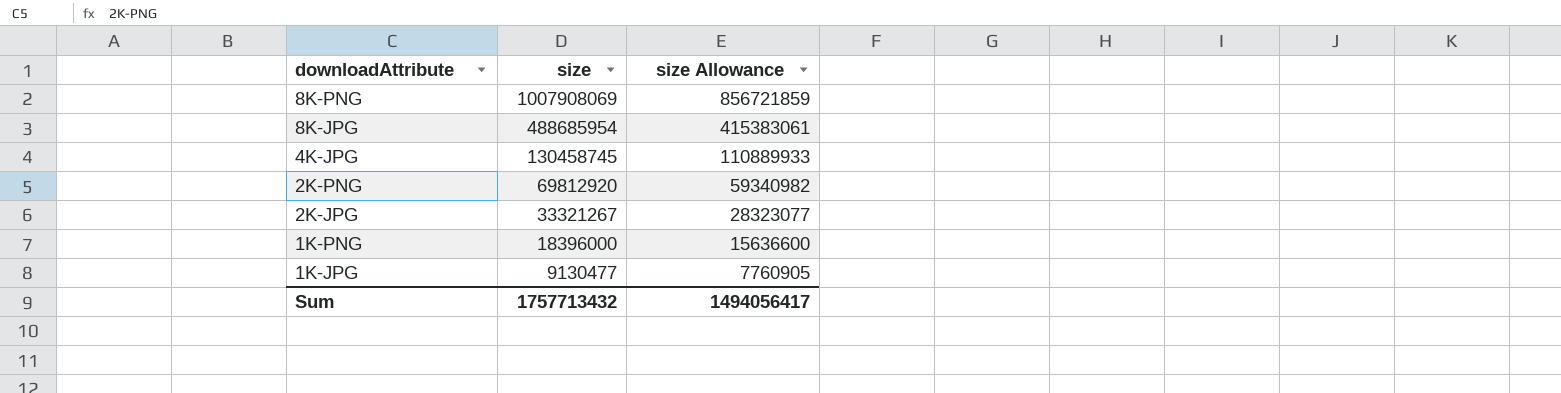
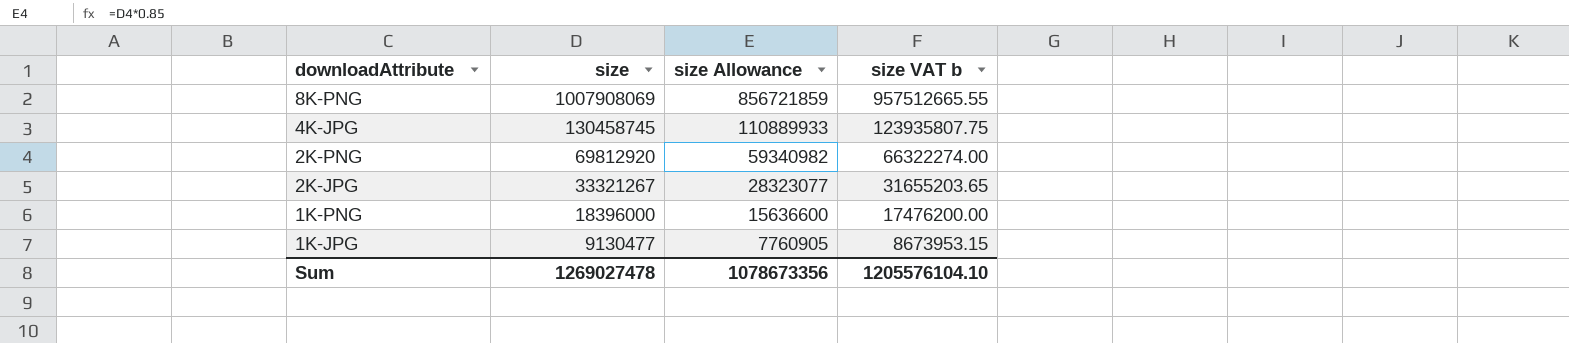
column size VAT b | formula: none -> [size] * 0.95
row 8K-JPG: 488685954 | 415383061 -> none
Sum | size: 1757713432 -> 1269027478
Sum | size Allowance: 1494056417 -> 1078673356

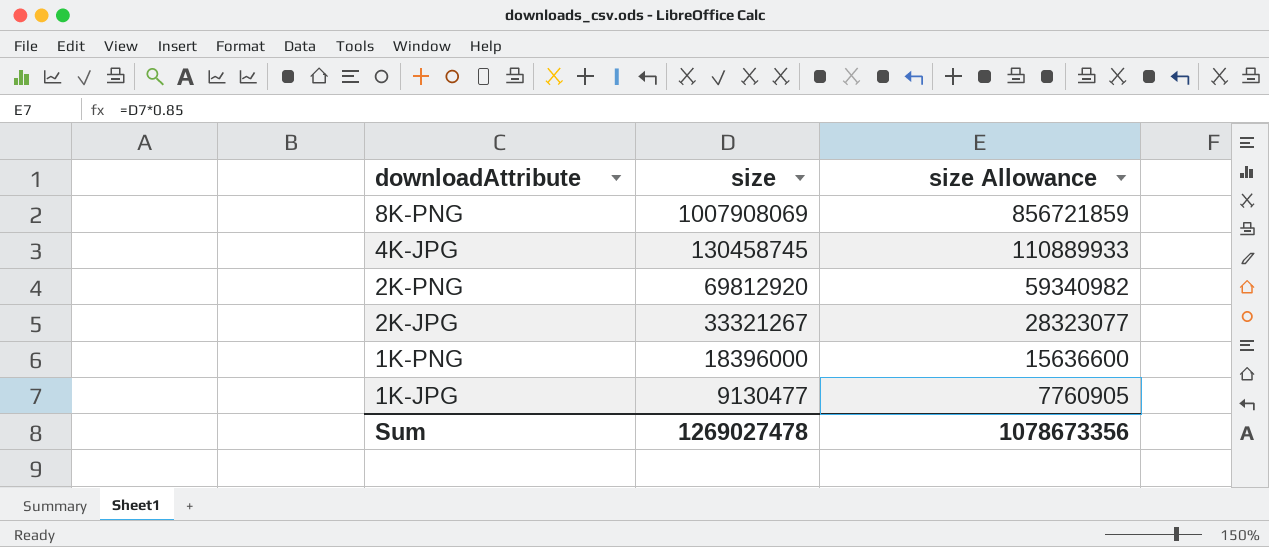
column size VAT b | formula: [size] * 0.95 -> none

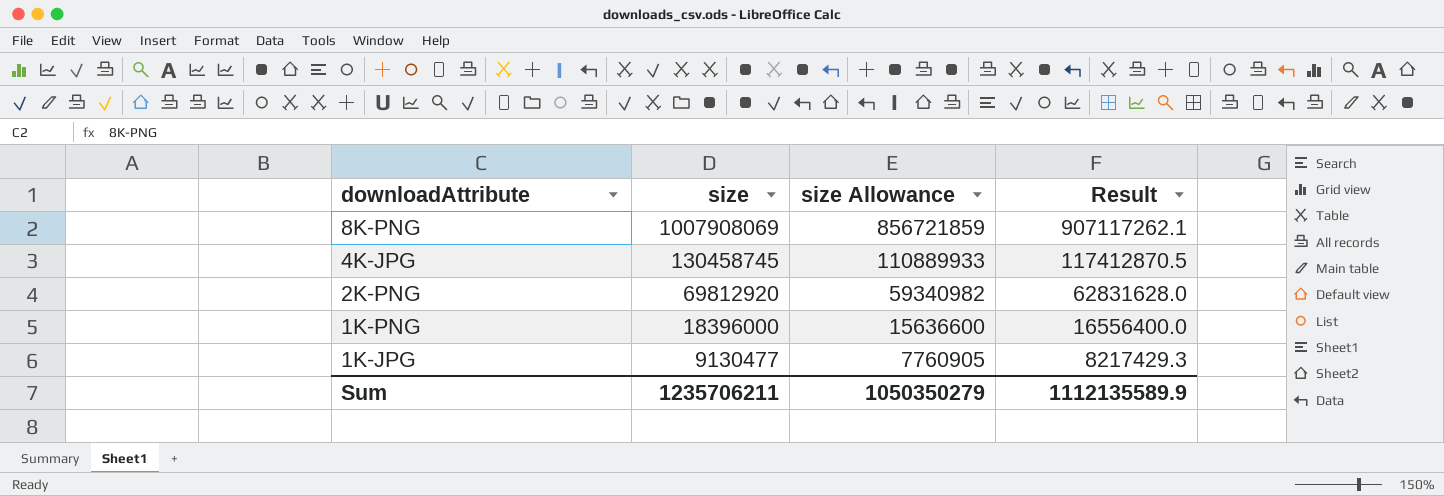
column Result | formula: none -> [size] * 0.9
row 2K-JPG: 33321267 | 28323077 -> none
Sum | size: 1269027478 -> 1235706211
Sum | size Allowance: 1078673356 -> 1050350279

